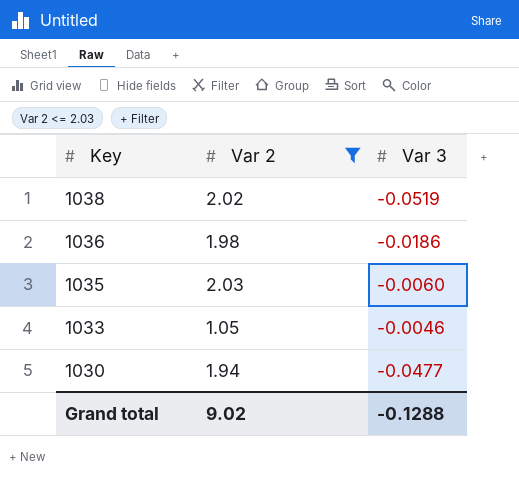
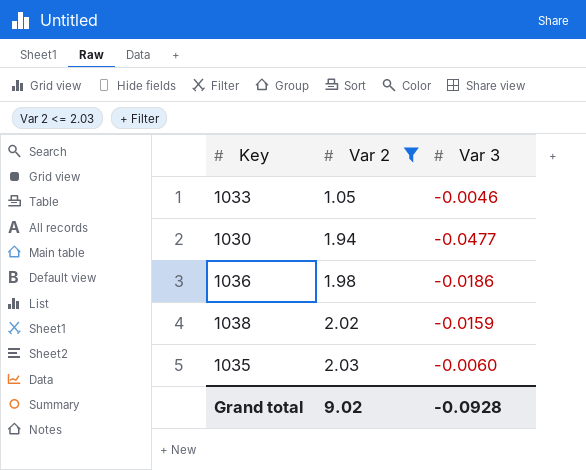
row order: Key descending -> Var 2 ascending
1038 | Var 3: -0.0519 -> -0.0159
Grand total | Var 3: -0.1288 -> -0.0928

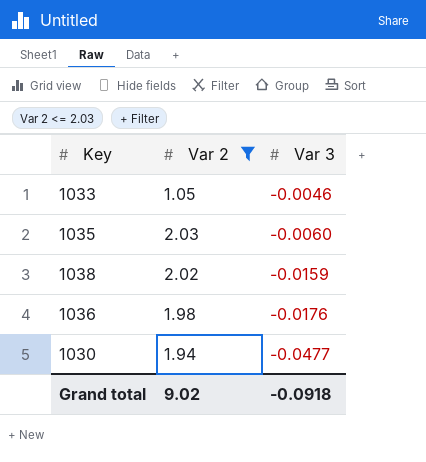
row order: Var 2 ascending -> Var 3 descending
1036 | Var 3: -0.0186 -> -0.0176
Grand total | Var 3: -0.0928 -> -0.0918

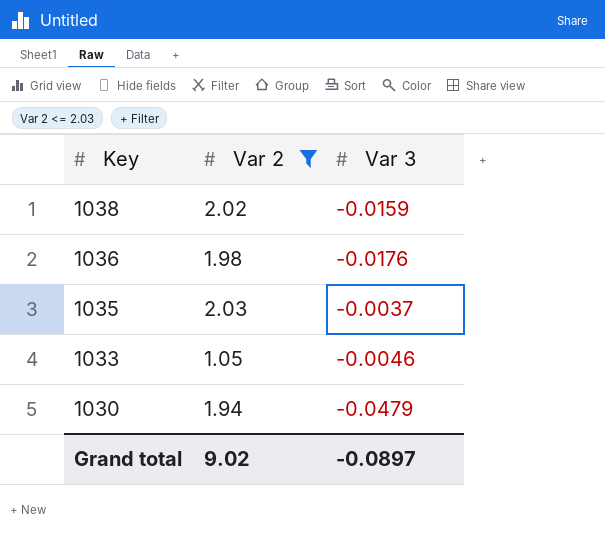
row order: Var 3 descending -> Key descending
1035 | Var 3: -0.0060 -> -0.0037
1030 | Var 3: -0.0477 -> -0.0479
Grand total | Var 3: -0.0918 -> -0.0897

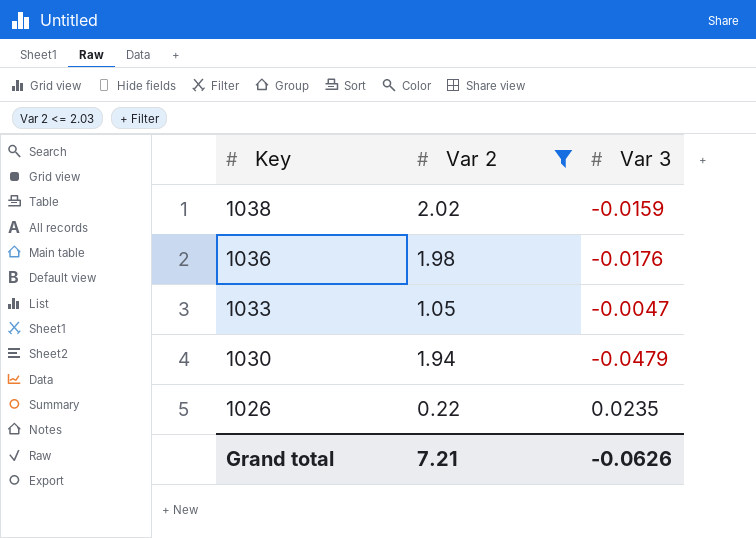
row 1035: 2.03 | -0.0037 -> none
1033 | Var 3: -0.0046 -> -0.0047
row 1026: none -> 0.22 | 0.0235
Grand total | Var 2: 9.02 -> 7.21
Grand total | Var 3: -0.0897 -> -0.0626

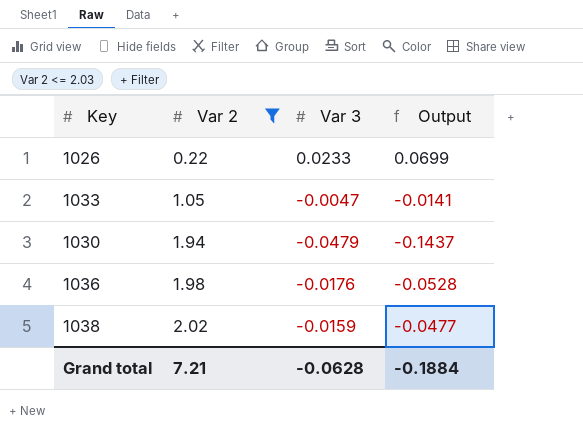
row order: Key descending -> Var 2 ascending
column Output | formula: none -> [Var 3] * 3
1026 | Var 3: 0.0235 -> 0.0233
Grand total | Var 3: -0.0626 -> -0.0628

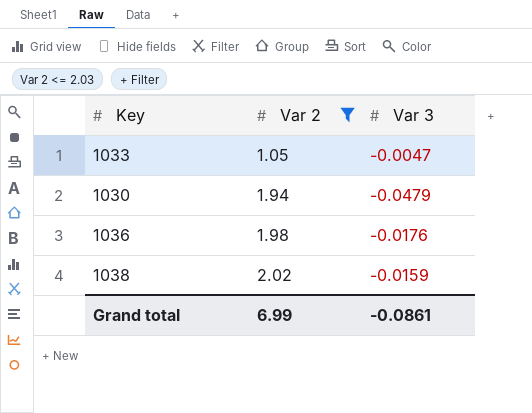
column Output | formula: [Var 3] * 3 -> none
row 1026: 0.22 | 0.0233 | 0.0699 -> none
Grand total | Var 2: 7.21 -> 6.99
Grand total | Var 3: -0.0628 -> -0.0861

